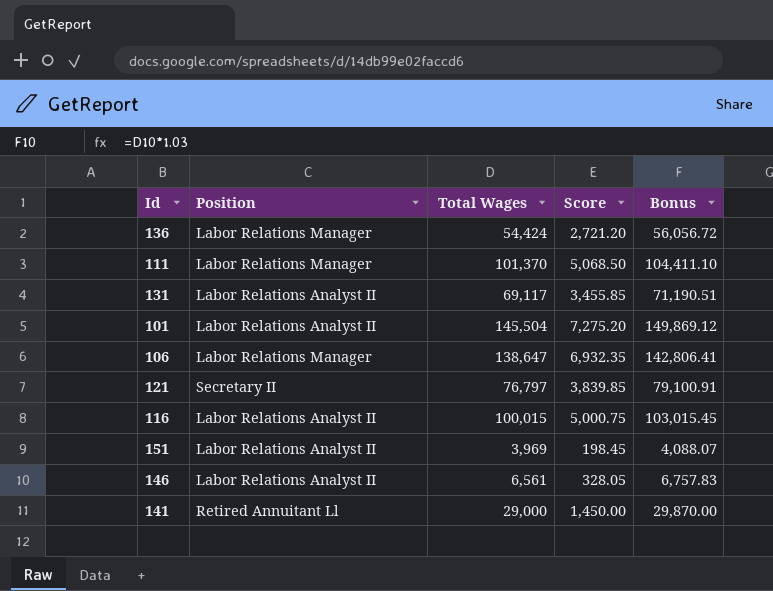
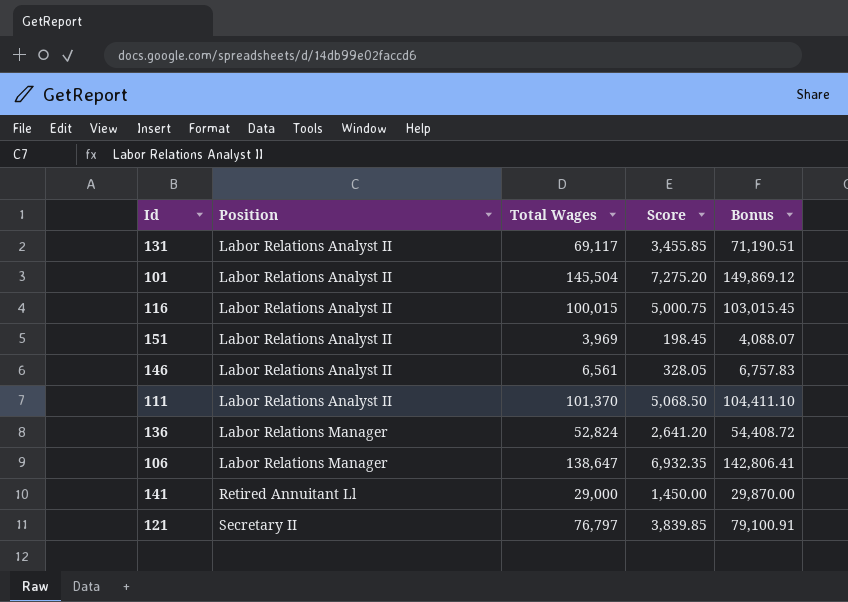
row order: none -> Position ascending
111 | Position: Labor Relations Manager -> Labor Relations Analyst II
136 | Total Wages: 54,424 -> 52,824
136 | Score: 2,721.20 -> 2,641.20
136 | Bonus: 56,056.72 -> 54,408.72

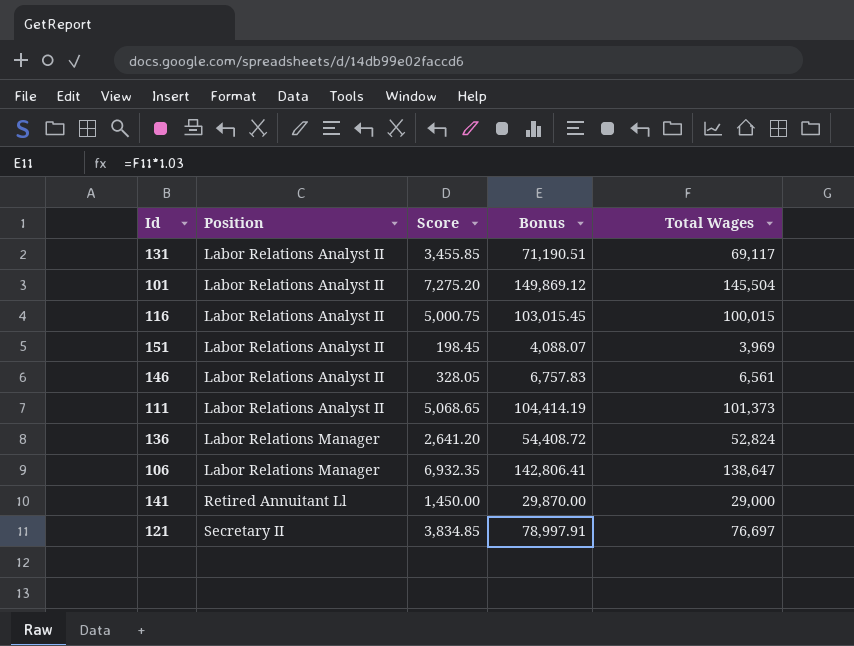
column Total Wages | position: 3 -> 5
111 | Score: 5,068.50 -> 5,068.65
111 | Bonus: 104,411.10 -> 104,414.19
111 | Total Wages: 101,370 -> 101,373
121 | Score: 3,839.85 -> 3,834.85
121 | Bonus: 79,100.91 -> 78,997.91
121 | Total Wages: 76,797 -> 76,697

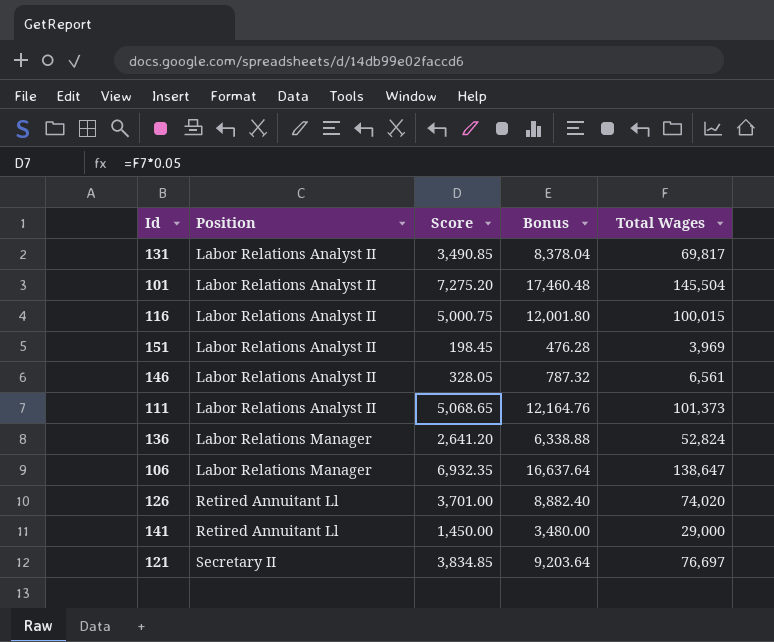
column Bonus | formula: [Total Wages] * 1.03 -> [Total Wages] * 0.12
131 | Score: 3,455.85 -> 3,490.85
131 | Total Wages: 69,117 -> 69,817
row 126: none -> Retired Annuitant Ll | 3,701.00 | 8,882.40 | 74,020

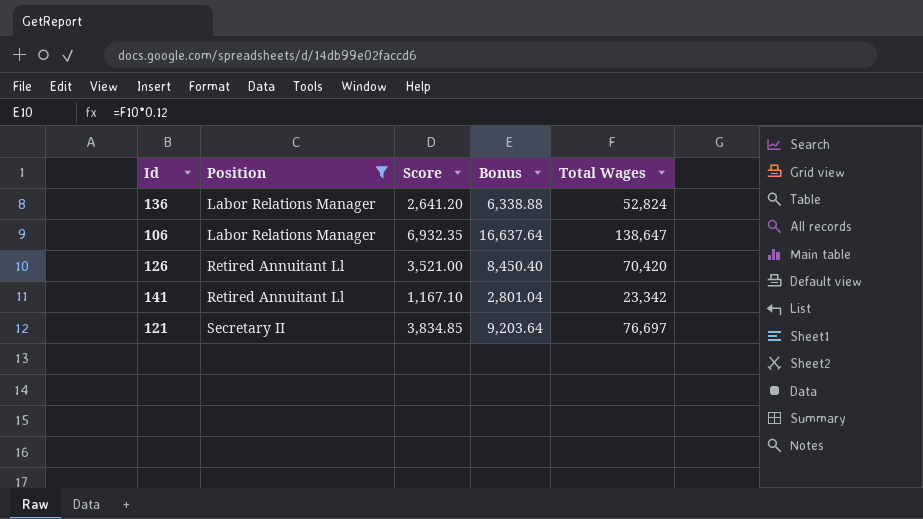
filter: none -> Position != Labor Relations Analyst II
126 | Score: 3,701.00 -> 3,521.00
126 | Bonus: 8,882.40 -> 8,450.40
126 | Total Wages: 74,020 -> 70,420
141 | Score: 1,450.00 -> 1,167.10
141 | Bonus: 3,480.00 -> 2,801.04
141 | Total Wages: 29,000 -> 23,342

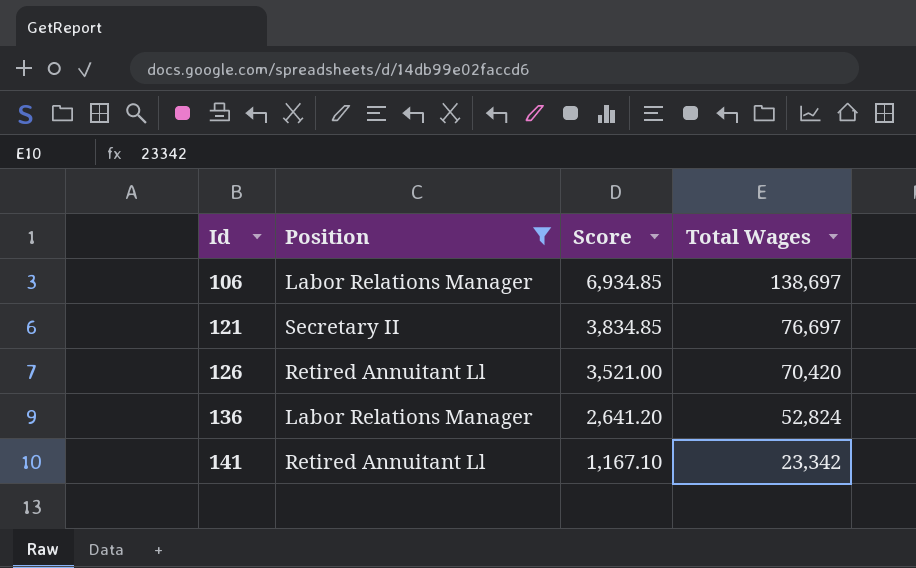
row order: Position ascending -> Id ascending
column Bonus | formula: [Total Wages] * 0.12 -> none
106 | Score: 6,932.35 -> 6,934.85
106 | Total Wages: 138,647 -> 138,697

